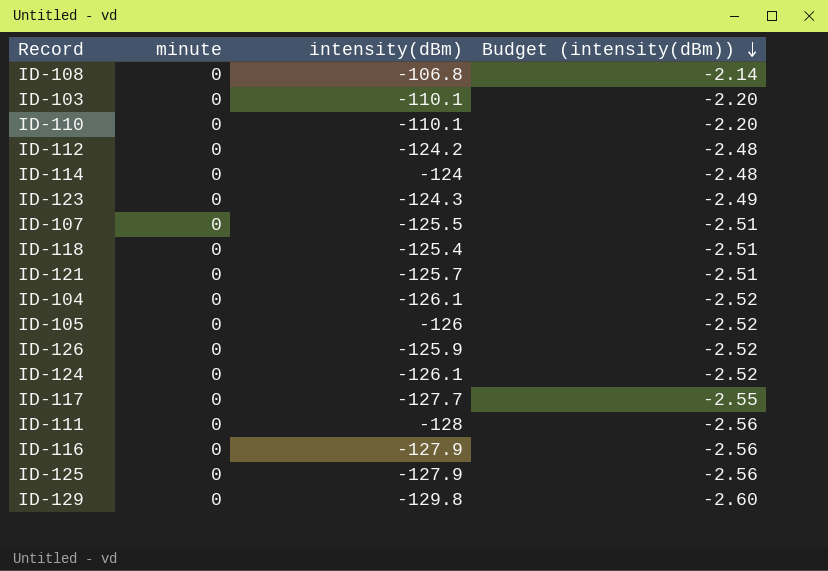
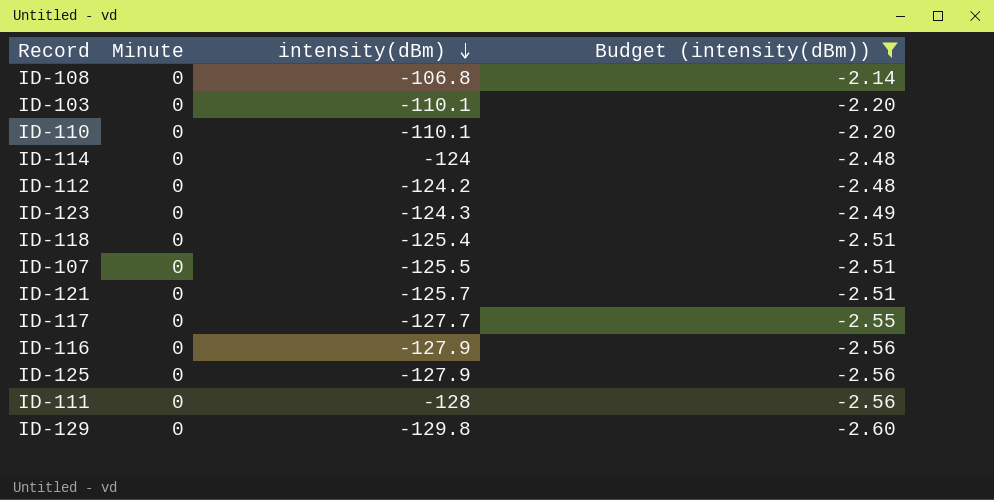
filter: none -> Budget (intensity(dBm)) != -2.52
row order: Budget (intensity(dBm)) descending -> intensity(dBm) descending
column name: minute -> Minute

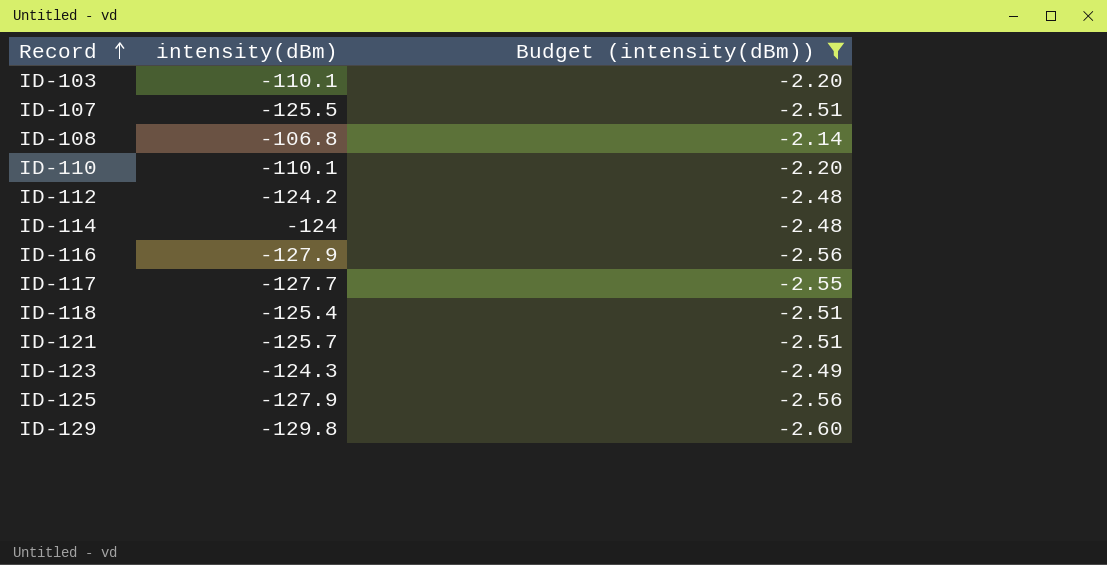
row order: intensity(dBm) descending -> Record ascending
column Minute | position: 2 -> none
row ID-111: 0 | -128 | -2.56 -> none

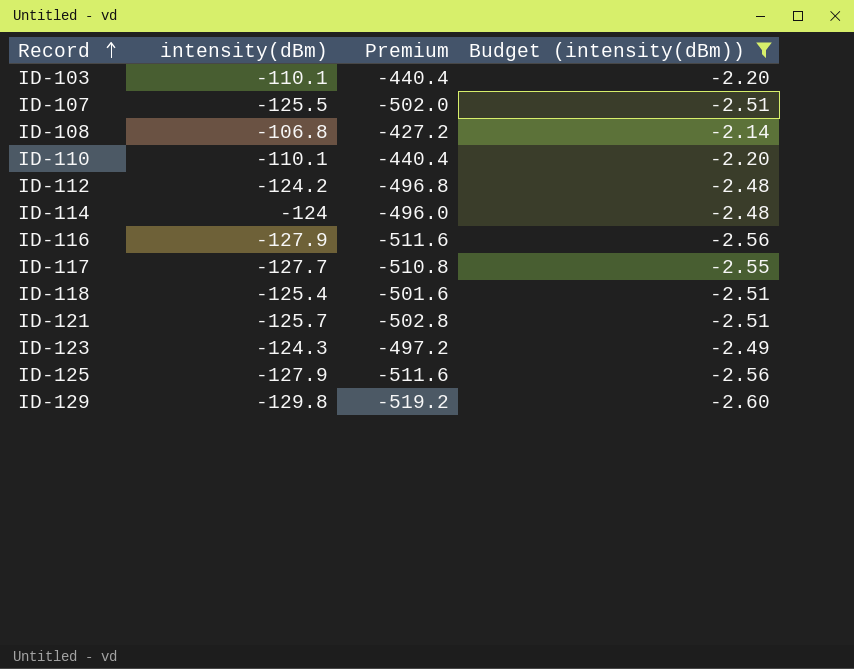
column Premium | formula: none -> [intensity(dBm)] * 4

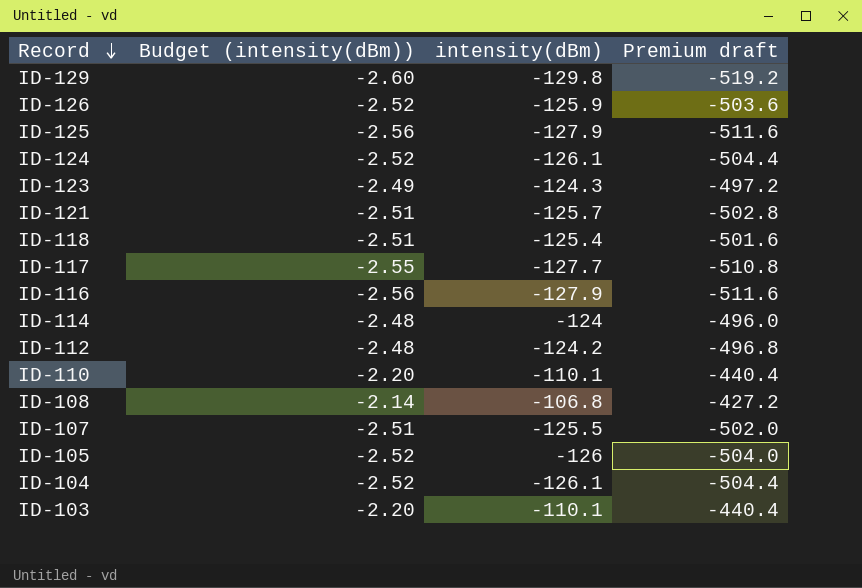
filter: Budget (intensity(dBm)) != -2.52 -> none
row order: Record ascending -> Record descending
column Budget (intensity(dBm)) | position: 4 -> 2
column name: Premium -> Premium draft

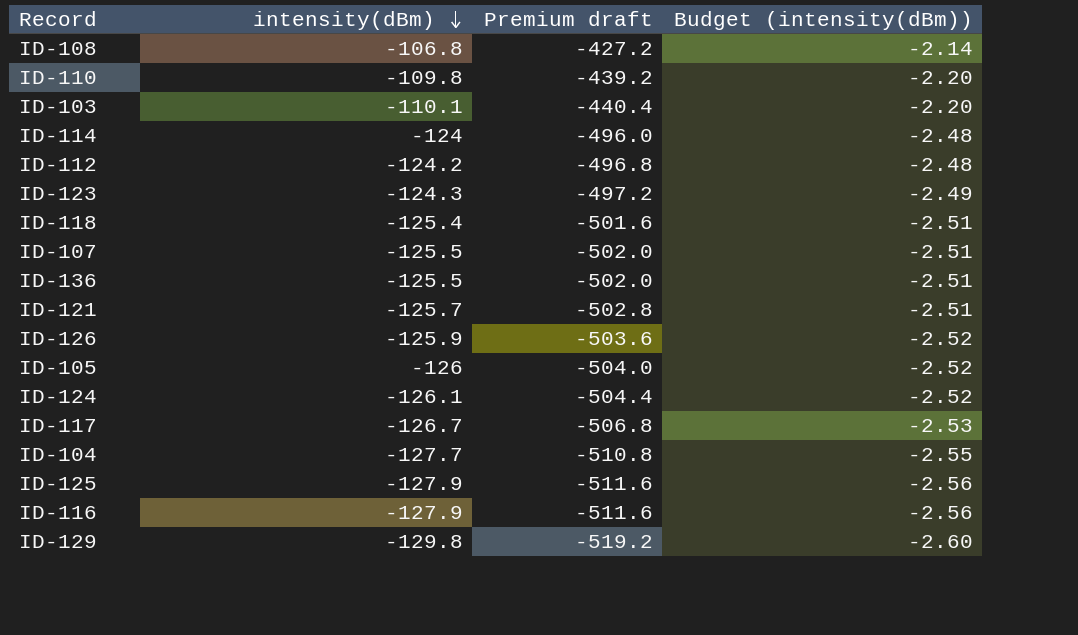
row order: Record descending -> intensity(dBm) descending
column Budget (intensity(dBm)) | position: 2 -> 4
ID-110 | intensity(dBm): -110.1 -> -109.8
ID-110 | Premium draft: -440.4 -> -439.2
row ID-136: none -> -125.5 | -502.0 | -2.51
ID-117 | intensity(dBm): -127.7 -> -126.7
ID-117 | Premium draft: -510.8 -> -506.8
ID-117 | Budget (intensity(dBm)): -2.55 -> -2.53
ID-104 | intensity(dBm): -126.1 -> -127.7
ID-104 | Premium draft: -504.4 -> -510.8
ID-104 | Budget (intensity(dBm)): -2.52 -> -2.55

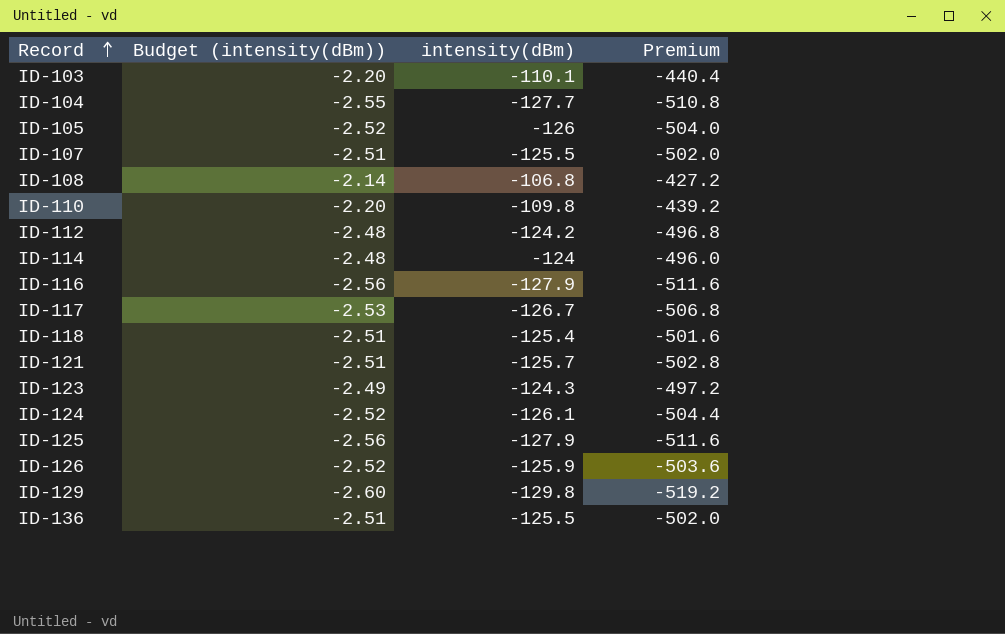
row order: intensity(dBm) descending -> Record ascending
column Budget (intensity(dBm)) | position: 4 -> 2
column name: Premium draft -> Premium

